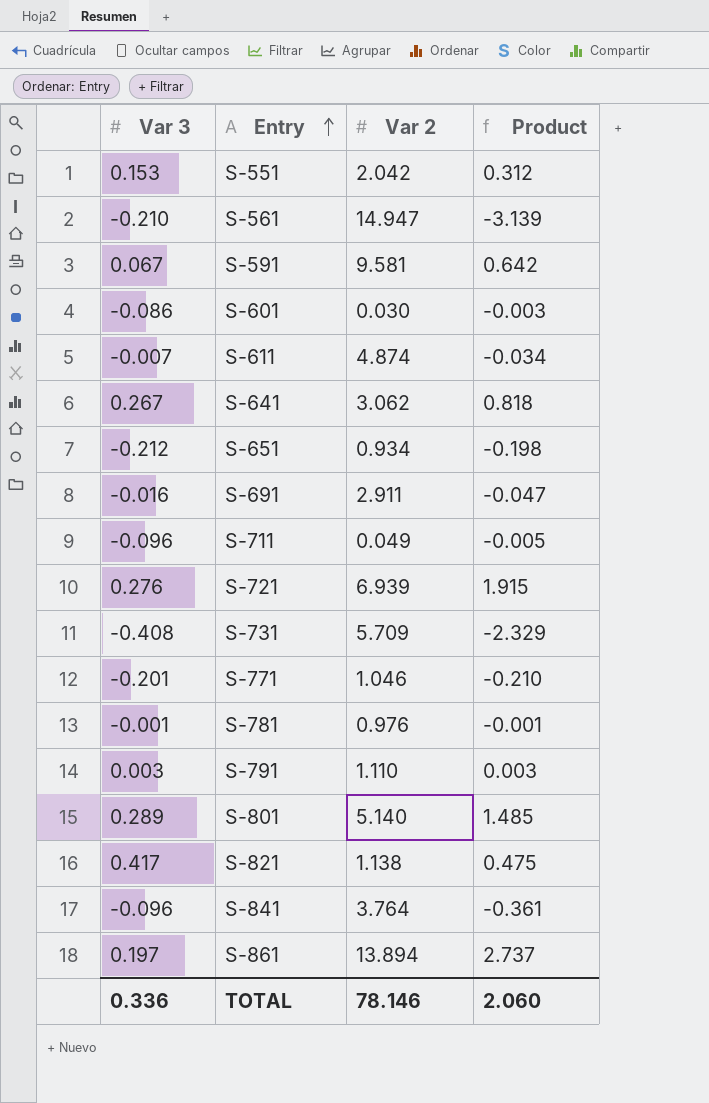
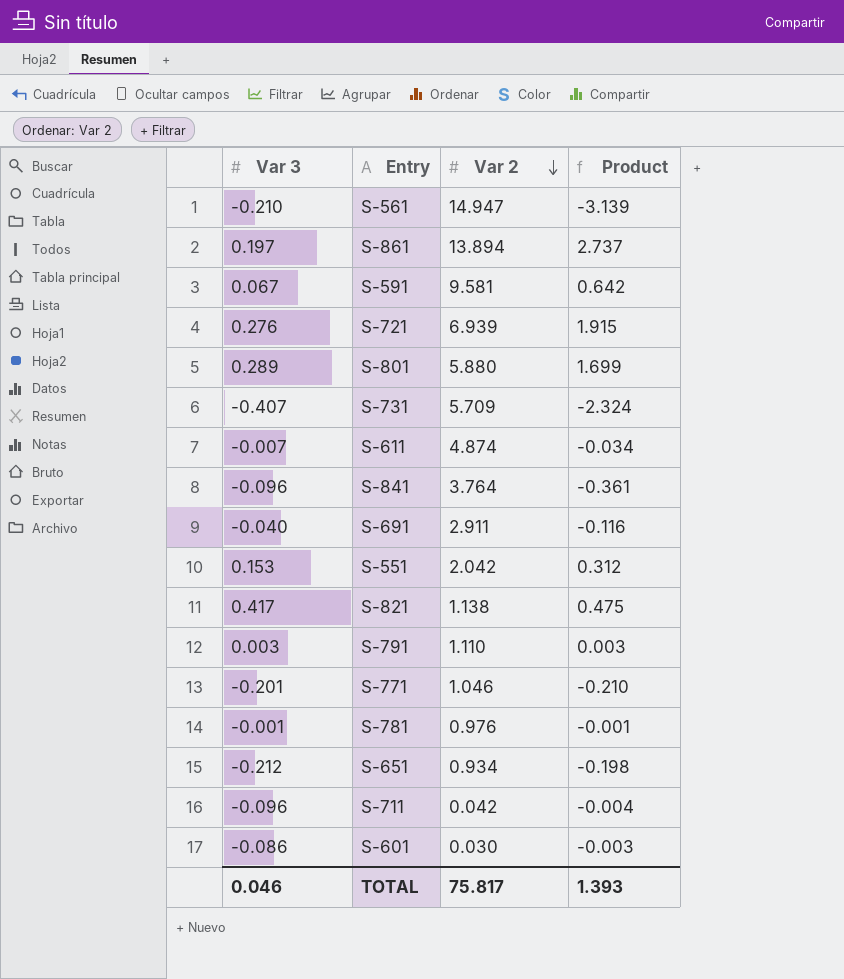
row order: Entry ascending -> Var 2 descending
row S-641: 0.267 | 3.062 | 0.818 -> none
S-801 | Var 2: 5.140 -> 5.880
S-801 | Product: 1.485 -> 1.699
S-731 | Var 3: -0.408 -> -0.407
S-731 | Product: -2.329 -> -2.324
S-691 | Var 3: -0.016 -> -0.040
S-691 | Product: -0.047 -> -0.116
S-711 | Var 2: 0.049 -> 0.042
S-711 | Product: -0.005 -> -0.004
TOTAL | Var 3: 0.336 -> 0.046
TOTAL | Var 2: 78.146 -> 75.817
TOTAL | Product: 2.060 -> 1.393

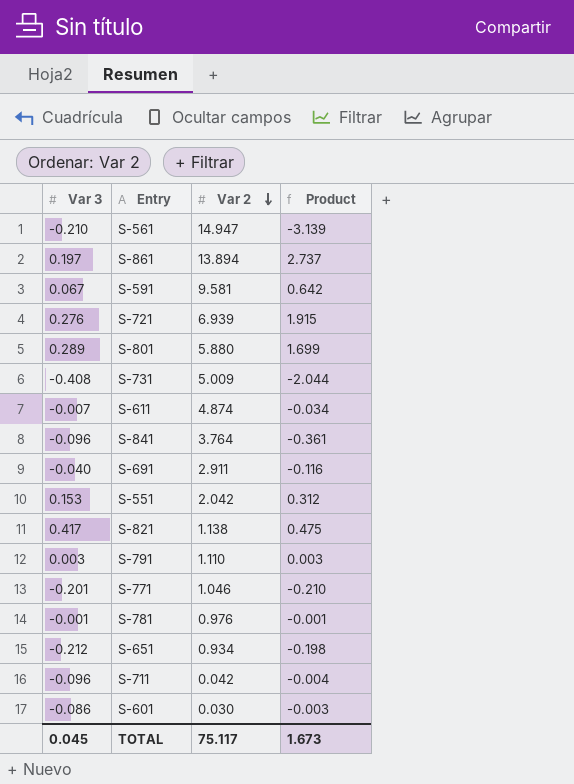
S-731 | Var 3: -0.407 -> -0.408
S-731 | Var 2: 5.709 -> 5.009
S-731 | Product: -2.324 -> -2.044
TOTAL | Var 3: 0.046 -> 0.045
TOTAL | Var 2: 75.817 -> 75.117
TOTAL | Product: 1.393 -> 1.673

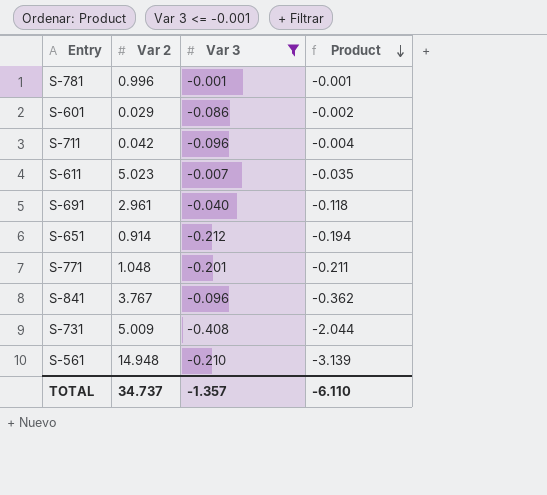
filter: none -> Var 3 <= -0.001
row order: Var 2 descending -> Product descending
column Var 3 | position: 1 -> 3
S-781 | Var 2: 0.976 -> 0.996
S-601 | Var 2: 0.030 -> 0.029
S-601 | Product: -0.003 -> -0.002
S-611 | Var 2: 4.874 -> 5.023
S-611 | Product: -0.034 -> -0.035
S-691 | Var 2: 2.911 -> 2.961
S-691 | Product: -0.116 -> -0.118
S-651 | Var 2: 0.934 -> 0.914
S-651 | Product: -0.198 -> -0.194
S-771 | Var 2: 1.046 -> 1.048
S-771 | Product: -0.210 -> -0.211
S-841 | Var 2: 3.764 -> 3.767
S-841 | Product: -0.361 -> -0.362
S-561 | Var 2: 14.947 -> 14.948
TOTAL | Var 2: 75.117 -> 34.737
TOTAL | Var 3: 0.045 -> -1.357
TOTAL | Product: 1.673 -> -6.110

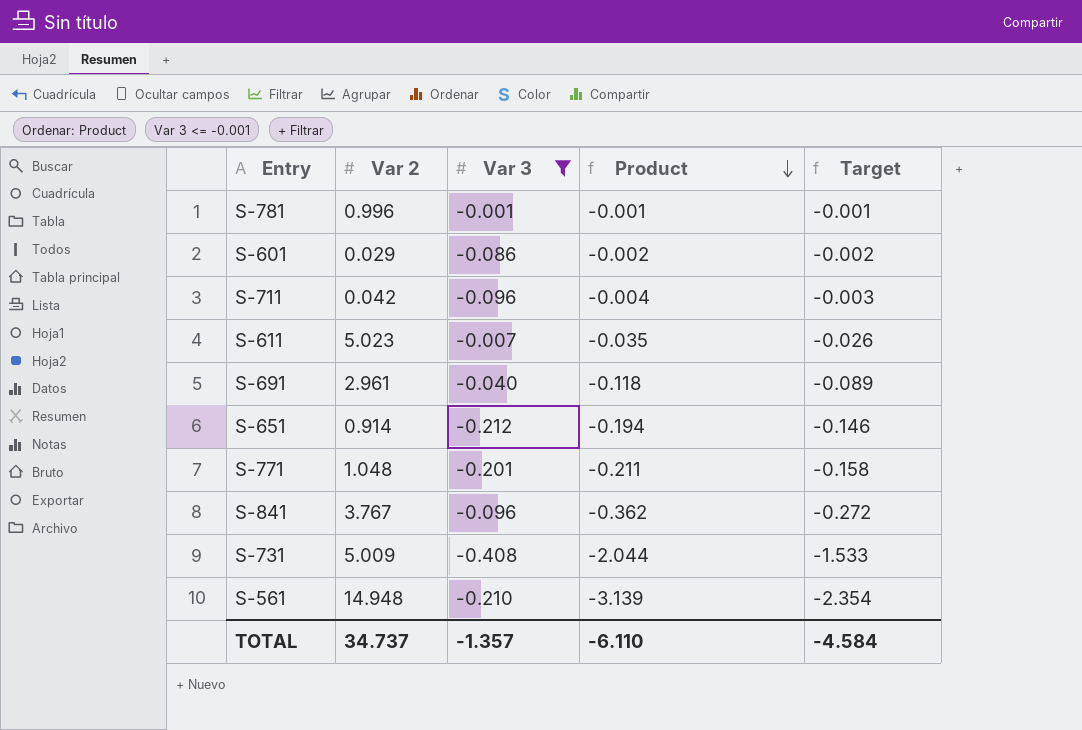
column Target | formula: none -> [Product] * 0.75

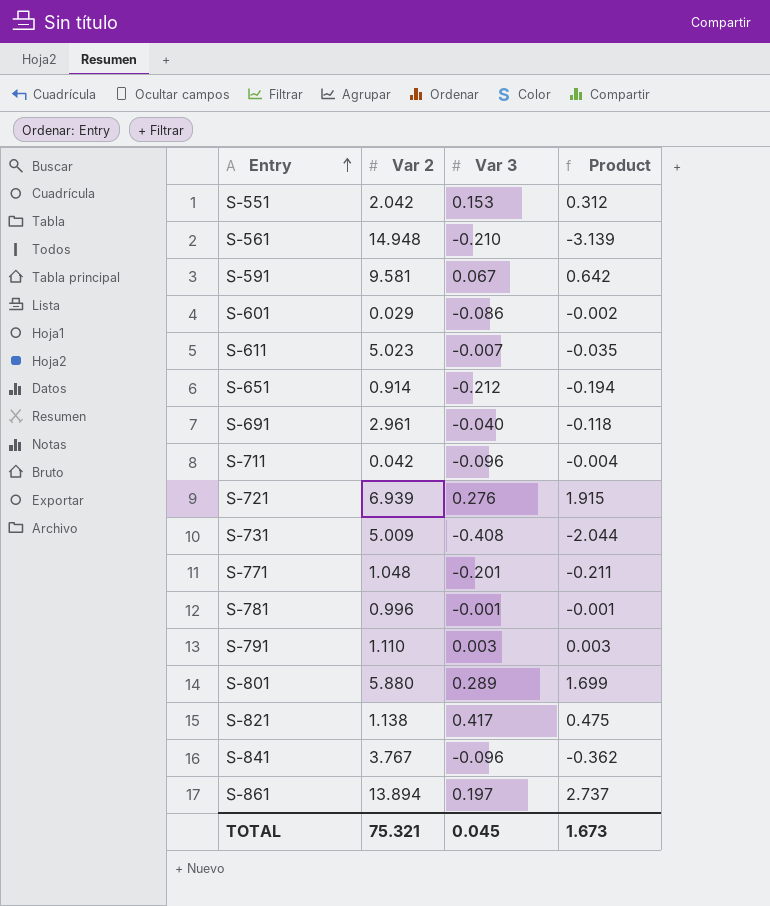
filter: Var 3 <= -0.001 -> none
row order: Product descending -> Entry ascending
column Target | formula: [Product] * 0.75 -> none
TOTAL | Var 2: 34.737 -> 75.321
TOTAL | Var 3: -1.357 -> 0.045
TOTAL | Product: -6.110 -> 1.673

